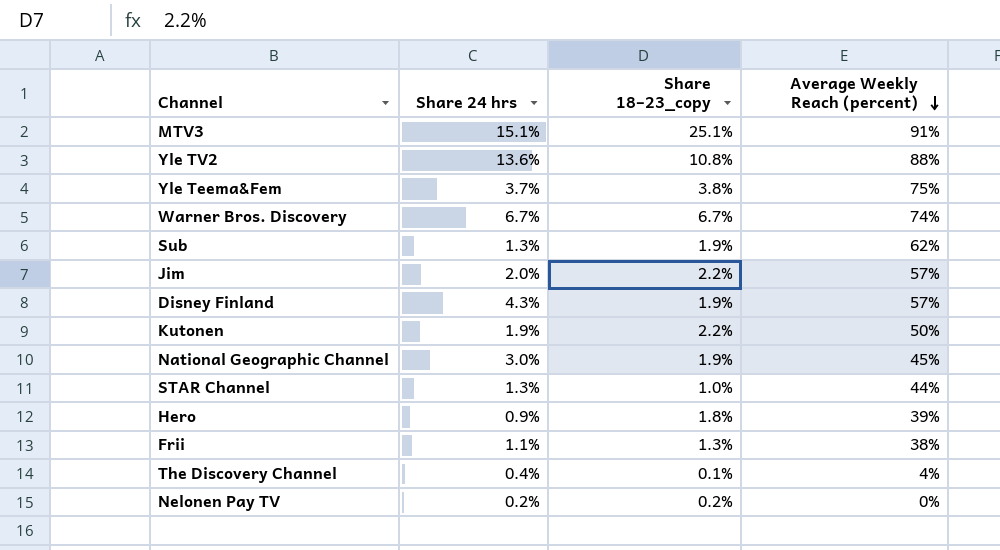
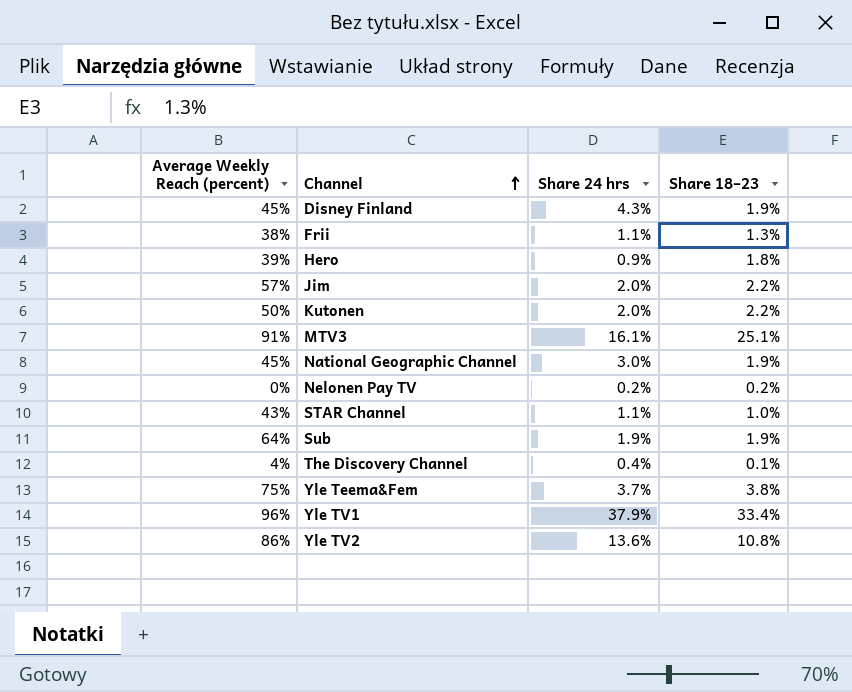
row order: Average Weekly Reach (percent) descending -> Channel ascending
column Average Weekly Reach (percent) | position: 4 -> 1
column name: Share 18–23_copy -> Share 18–23
row Warner Bros. Discovery: 6.7% | 6.7% | 74% -> none
Disney Finland | Average Weekly Reach (percent): 57% -> 45%
Kutonen | Share 24 hrs: 1.9% -> 2.0%
MTV3 | Share 24 hrs: 15.1% -> 16.1%
STAR Channel | Average Weekly Reach (percent): 44% -> 43%
STAR Channel | Share 24 hrs: 1.3% -> 1.1%
Sub | Average Weekly Reach (percent): 62% -> 64%
Sub | Share 24 hrs: 1.3% -> 1.9%
row Yle TV1: none -> 96% | 37.9% | 33.4%
Yle TV2 | Average Weekly Reach (percent): 88% -> 86%

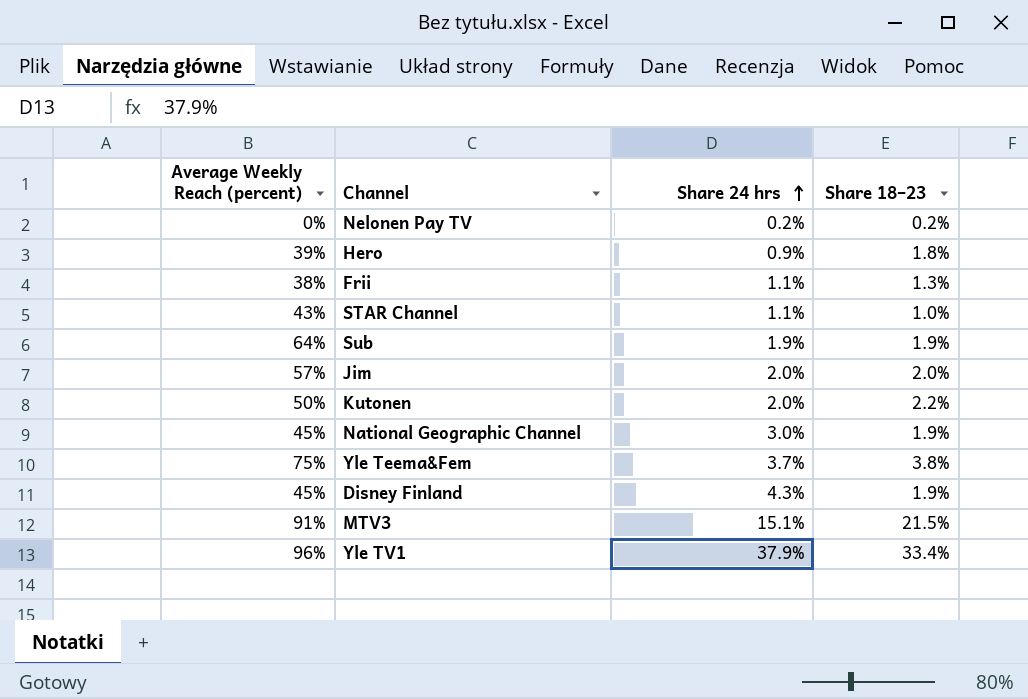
row order: Channel ascending -> Share 24 hrs ascending
row The Discovery Channel: 4% | 0.4% | 0.1% -> none
row Yle TV2: 86% | 13.6% | 10.8% -> none
Jim | Share 18–23: 2.2% -> 2.0%
MTV3 | Share 24 hrs: 16.1% -> 15.1%
MTV3 | Share 18–23: 25.1% -> 21.5%

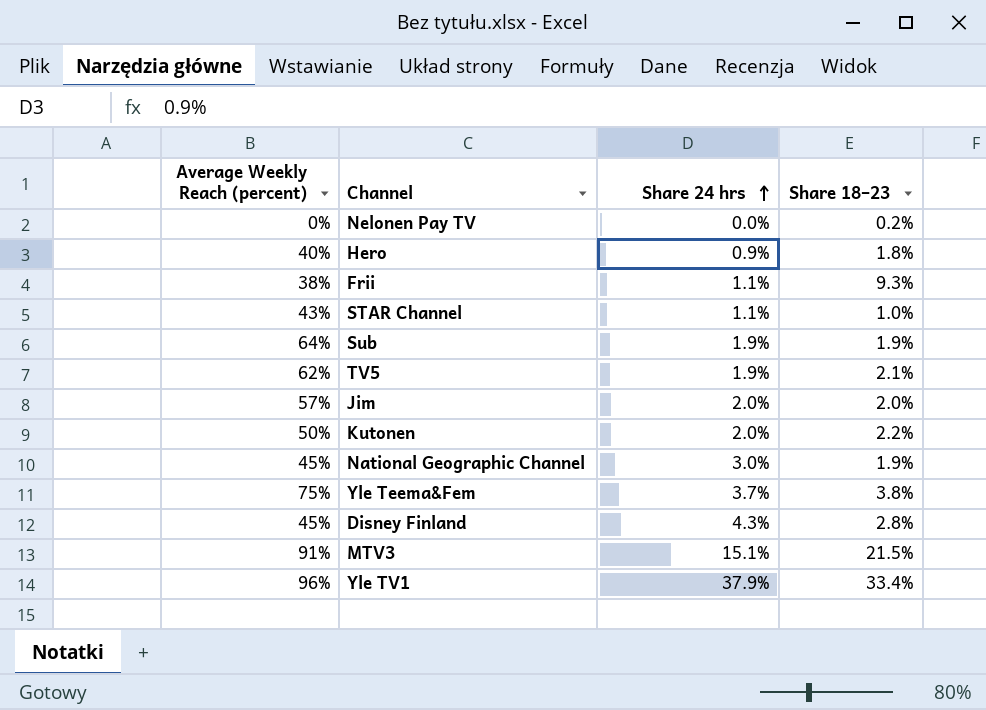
Nelonen Pay TV | Share 24 hrs: 0.2% -> 0.0%
Hero | Average Weekly Reach (percent): 39% -> 40%
Frii | Share 18–23: 1.3% -> 9.3%
row TV5: none -> 62% | 1.9% | 2.1%
Disney Finland | Share 18–23: 1.9% -> 2.8%

